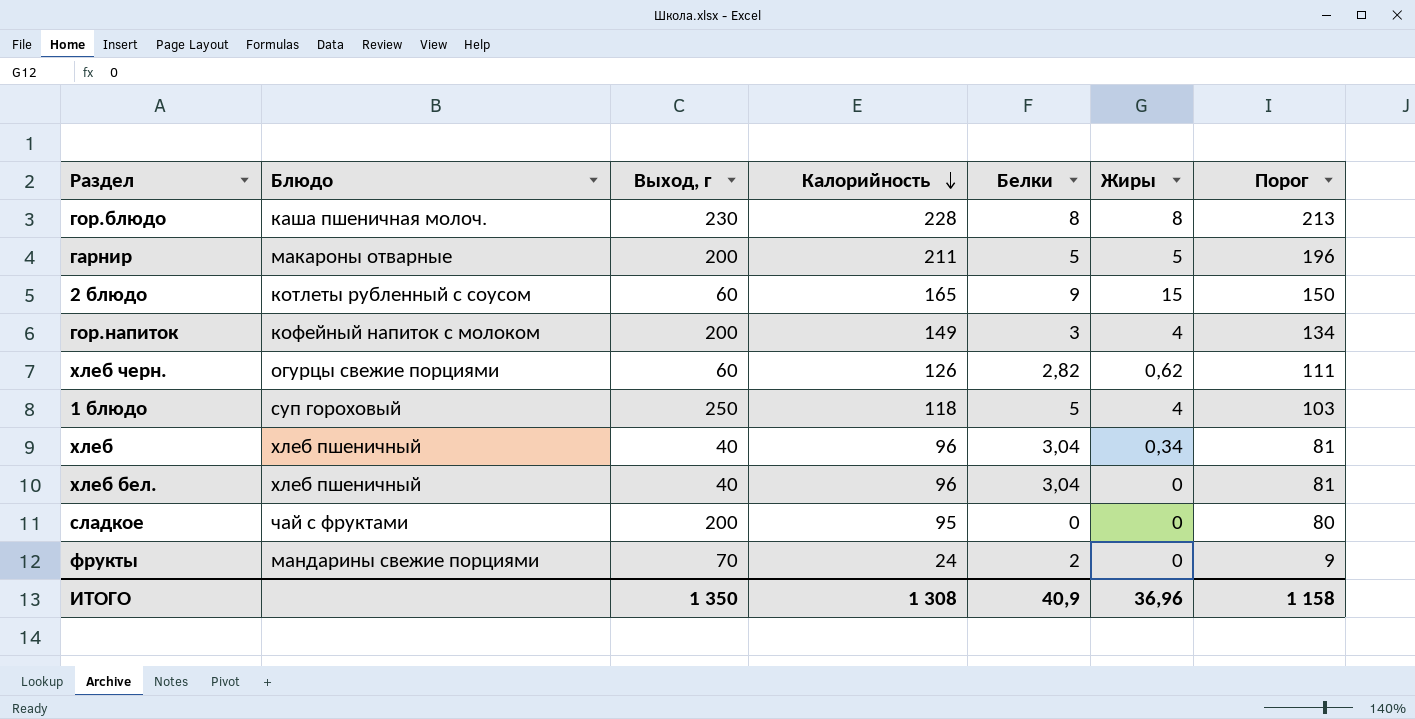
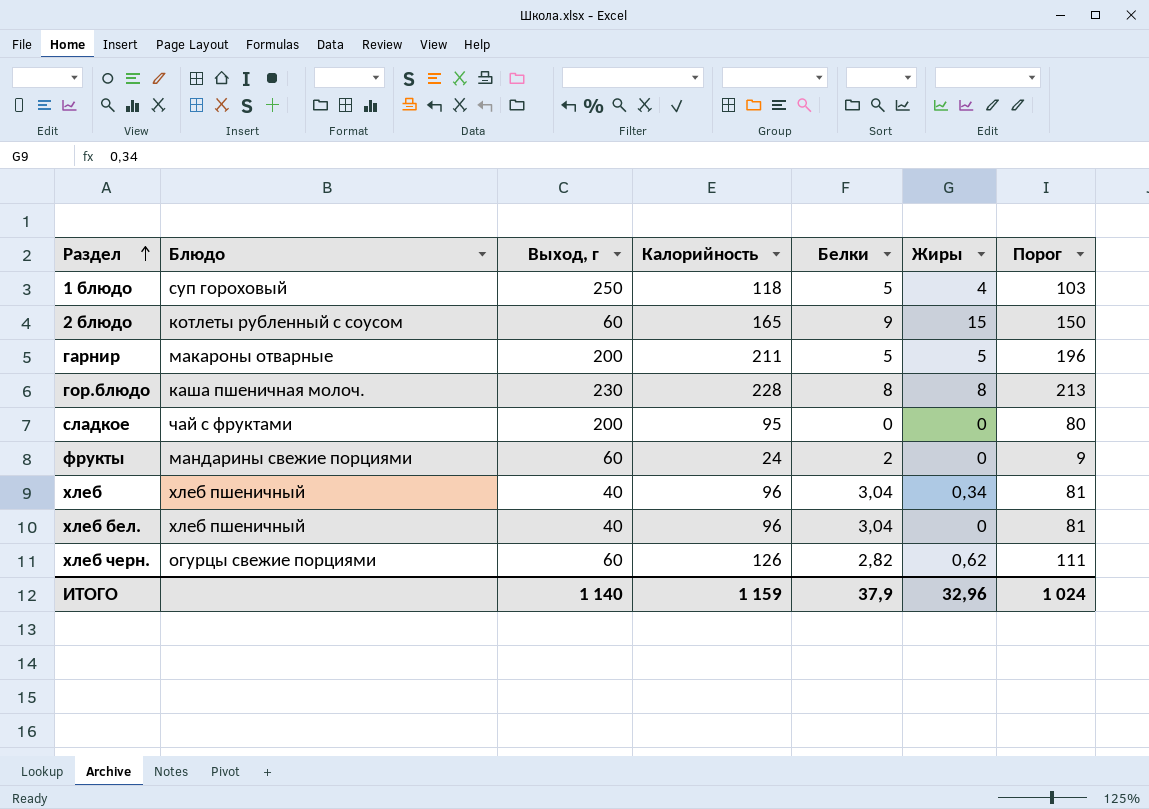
row order: Калорийность descending -> Раздел ascending
row гор.напиток: кофейный напиток с молоком | 200 | 149 | 3 | 4 | 134 -> none
фрукты | Выход, г: 70 -> 60
ИТОГО | Выход, г: 1 350 -> 1 140
ИТОГО | Калорийность: 1 308 -> 1 159
ИТОГО | Белки: 40,9 -> 37,9
ИТОГО | Жиры: 36,96 -> 32,96
ИТОГО | Порог: 1 158 -> 1 024

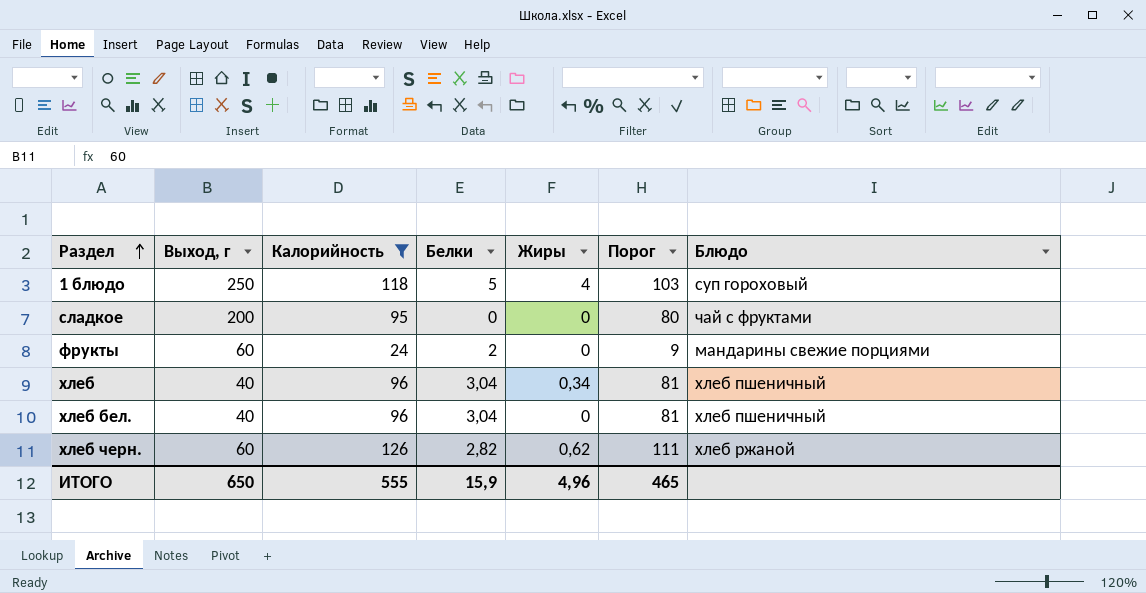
filter: none -> Калорийность <= 126
column Блюдо | position: 2 -> 7
хлеб черн. | Блюдо: огурцы свежие порциями -> хлеб ржаной
ИТОГО | Выход, г: 1 140 -> 650
ИТОГО | Калорийность: 1 159 -> 555
ИТОГО | Белки: 37,9 -> 15,9
ИТОГО | Жиры: 32,96 -> 4,96
ИТОГО | Порог: 1 024 -> 465

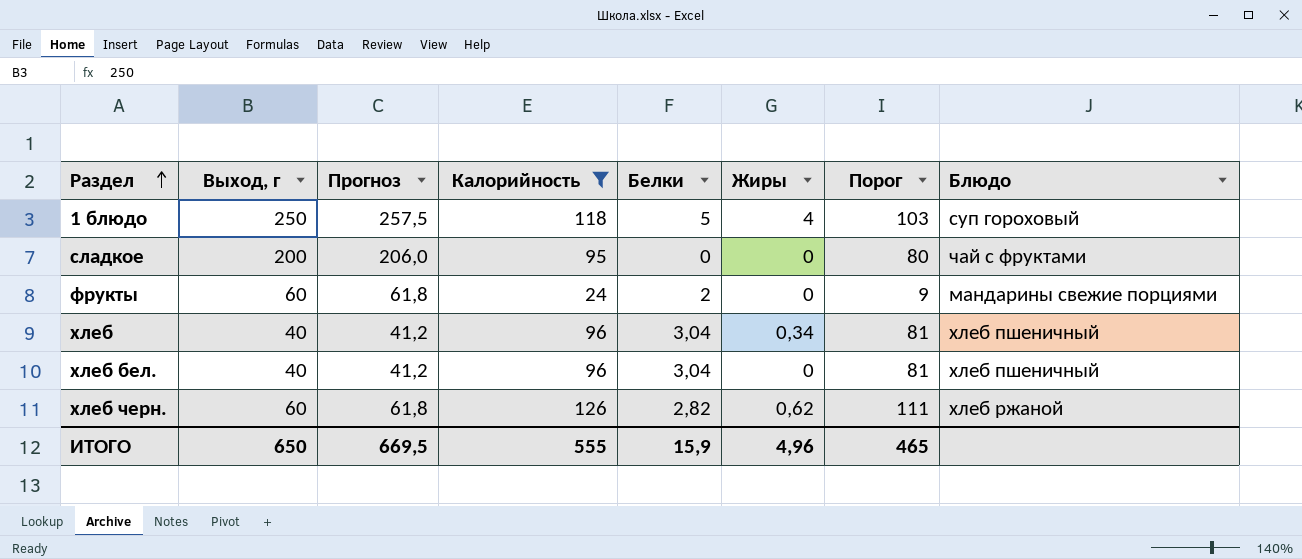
column Прогноз | formula: none -> [Выход, г] * 1,03

